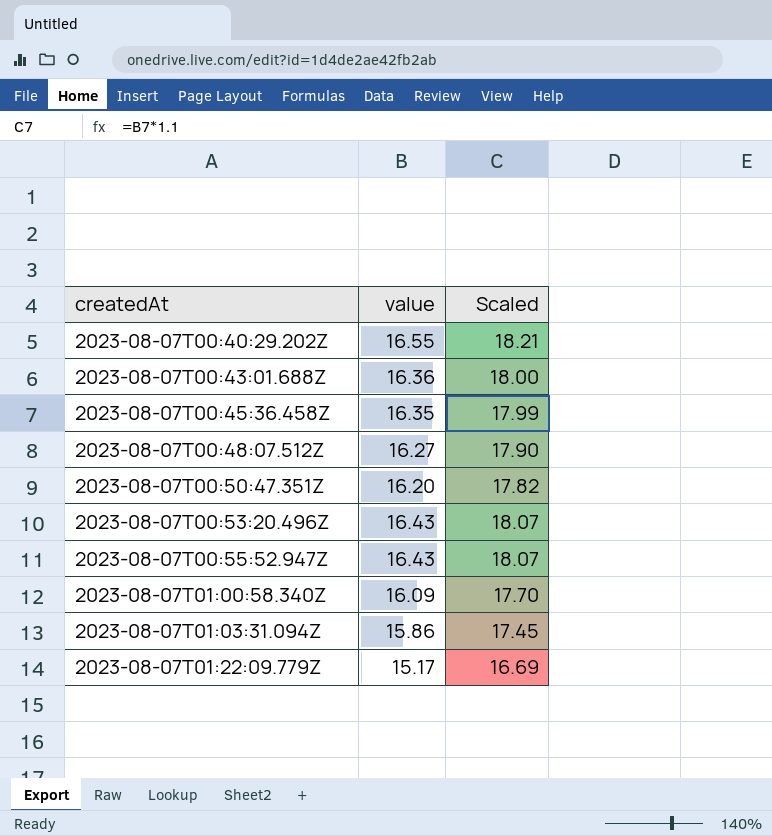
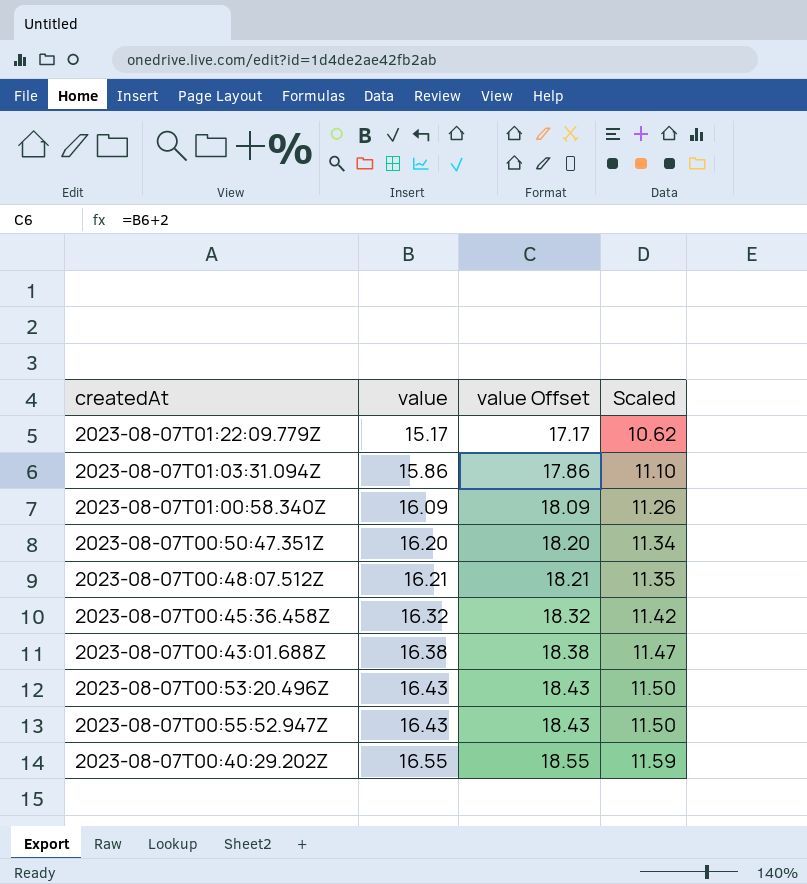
row order: createdAt ascending -> value ascending
column value Offset | formula: none -> [value] + 2
column Scaled | formula: [value] * 1.1 -> [value] * 0.7
2023-08-07T00:48:07.512Z | value: 16.27 -> 16.21
2023-08-07T00:45:36.458Z | value: 16.35 -> 16.32
2023-08-07T00:43:01.688Z | value: 16.36 -> 16.38

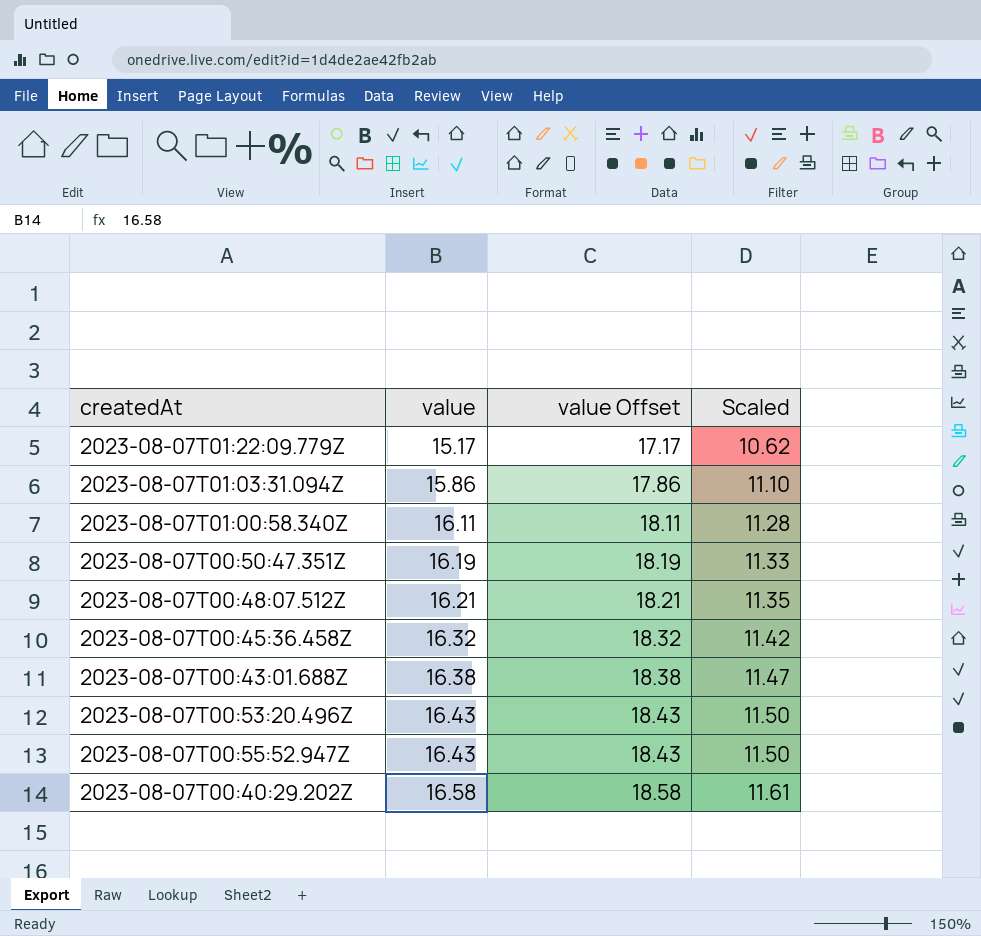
2023-08-07T01:00:58.340Z | value: 16.09 -> 16.11
2023-08-07T01:00:58.340Z | value Offset: 18.09 -> 18.11
2023-08-07T01:00:58.340Z | Scaled: 11.26 -> 11.28
2023-08-07T00:50:47.351Z | value: 16.20 -> 16.19
2023-08-07T00:50:47.351Z | value Offset: 18.20 -> 18.19
2023-08-07T00:50:47.351Z | Scaled: 11.34 -> 11.33
2023-08-07T00:40:29.202Z | value: 16.55 -> 16.58
2023-08-07T00:40:29.202Z | value Offset: 18.55 -> 18.58
2023-08-07T00:40:29.202Z | Scaled: 11.59 -> 11.61

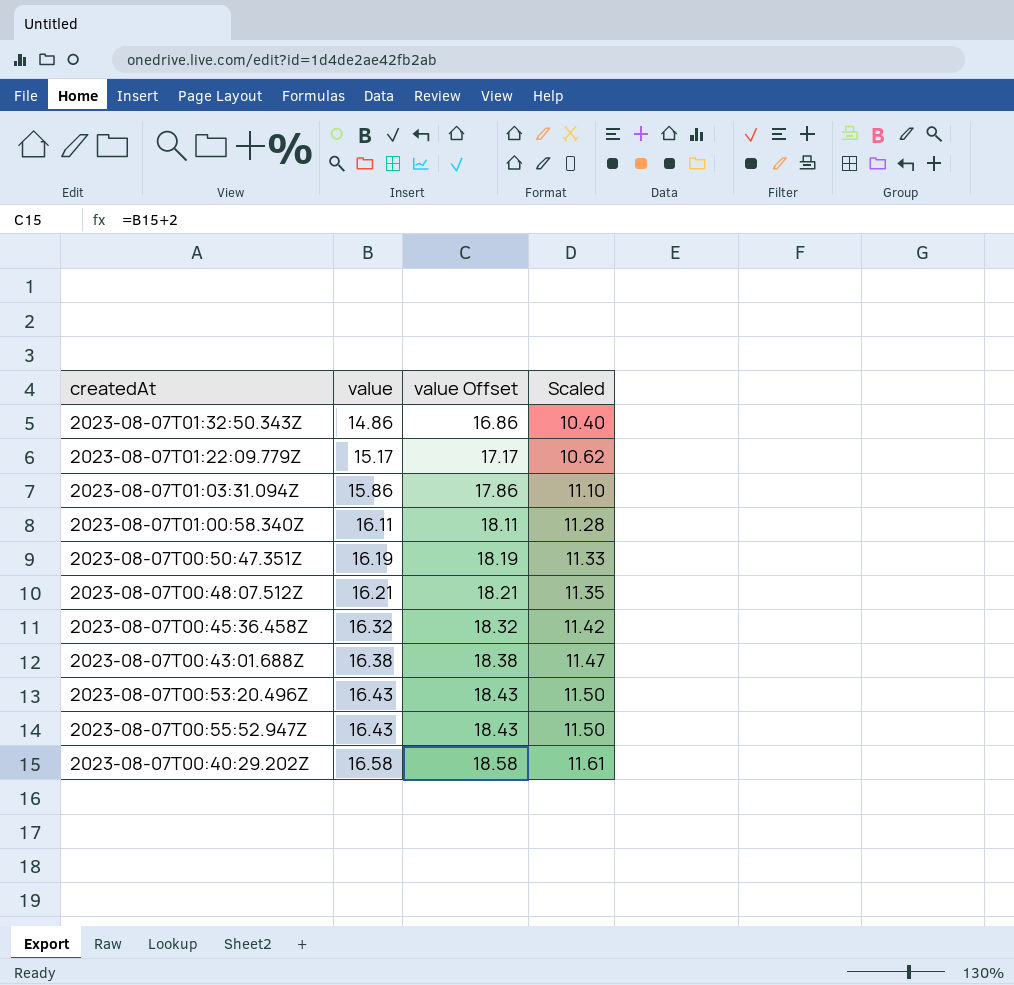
row 2023-08-07T01:32:50.343Z: none -> 14.86 | 16.86 | 10.40

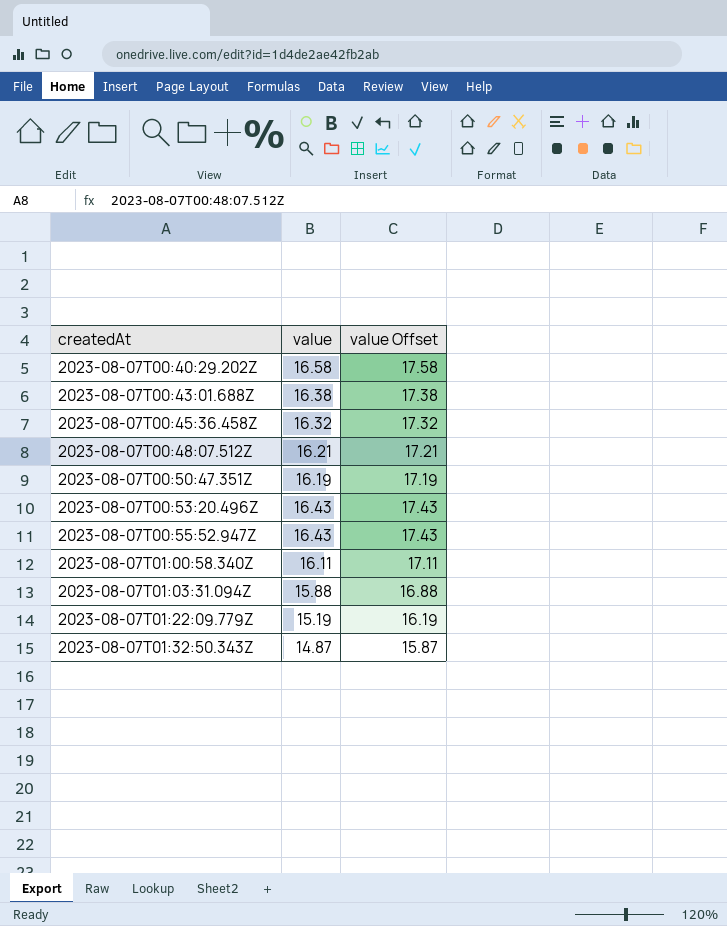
row order: value ascending -> createdAt ascending
column Scaled | formula: [value] * 0.7 -> none
column value Offset | formula: [value] + 2 -> [value] + 1
2023-08-07T01:03:31.094Z | value: 15.86 -> 15.88
2023-08-07T01:22:09.779Z | value: 15.17 -> 15.19
2023-08-07T01:32:50.343Z | value: 14.86 -> 14.87

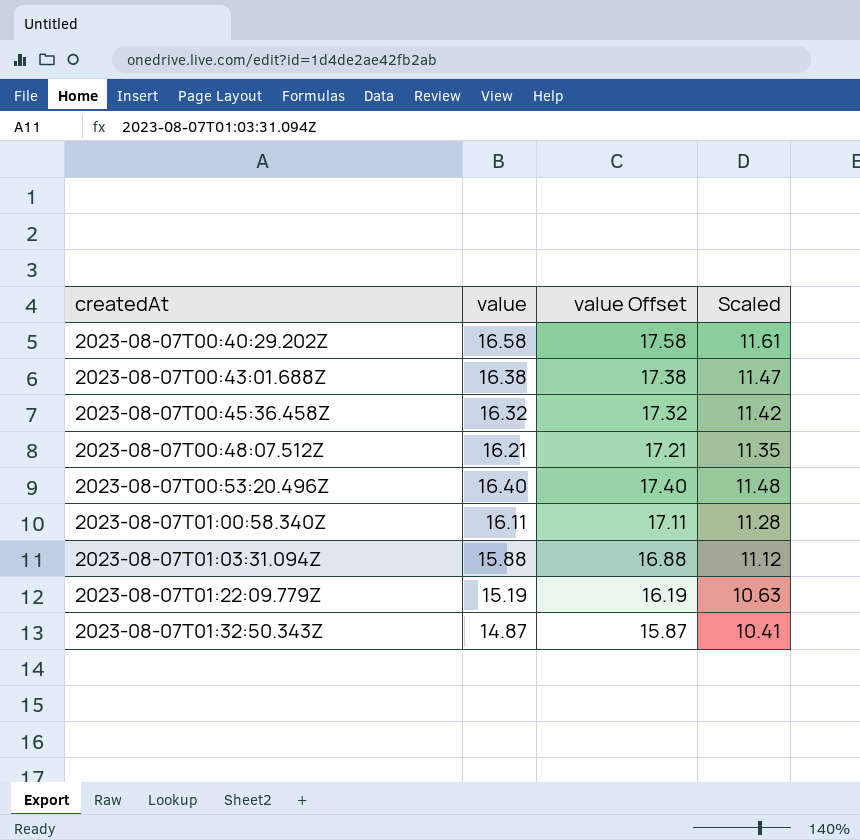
column Scaled | formula: none -> [value] * 0.7
row 2023-08-07T00:50:47.351Z: 16.19 | 17.19 -> none
row 2023-08-07T00:55:52.947Z: 16.43 | 17.43 -> none
2023-08-07T00:53:20.496Z | value: 16.43 -> 16.40
2023-08-07T00:53:20.496Z | value Offset: 17.43 -> 17.40

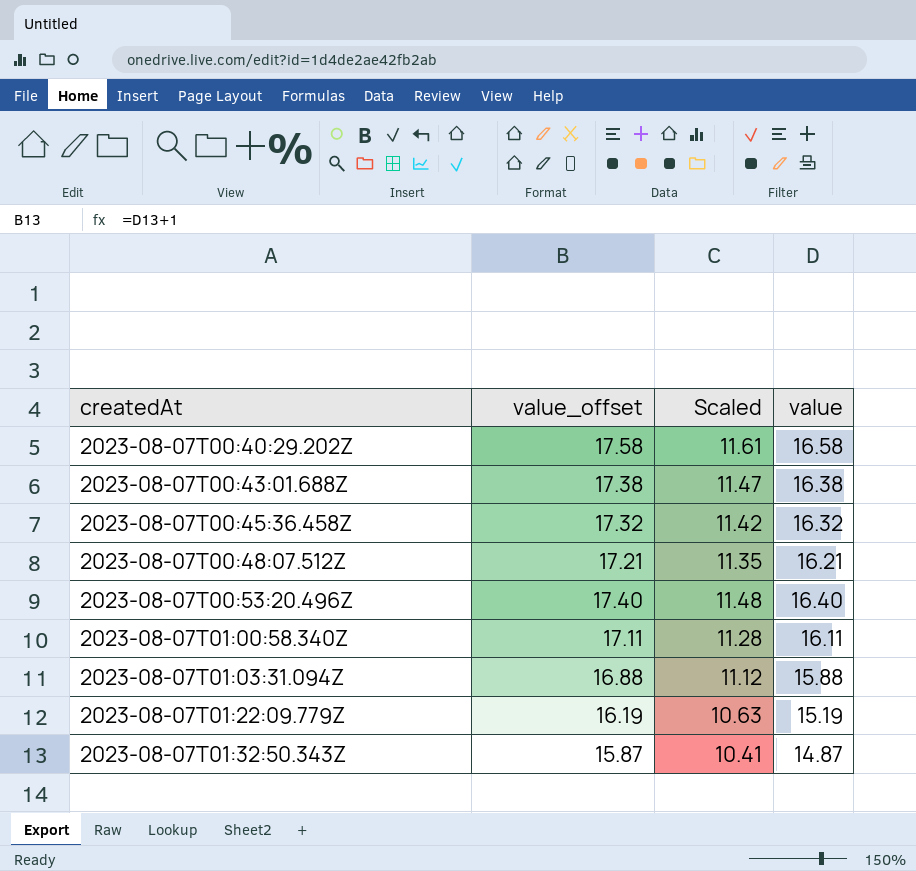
column name: value Offset -> value_offset
column value | position: 2 -> 4

